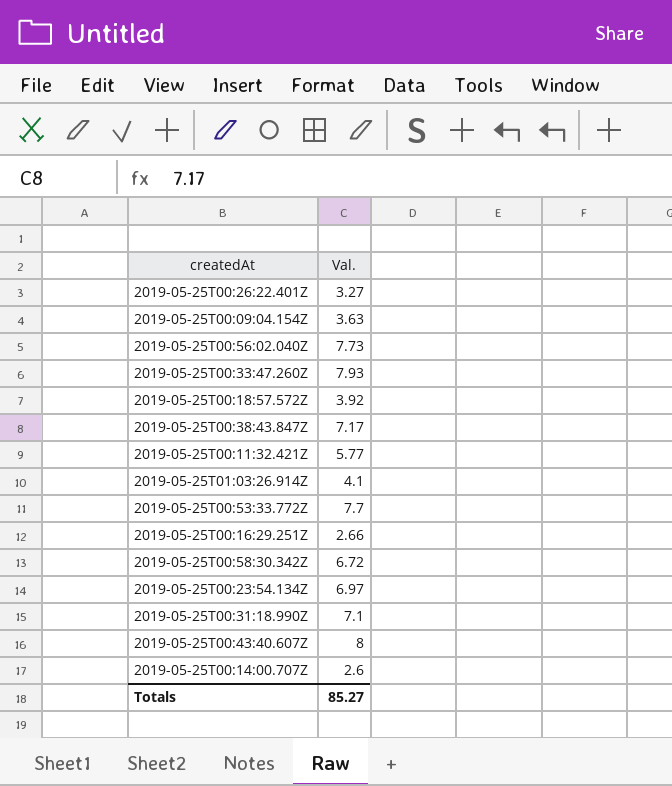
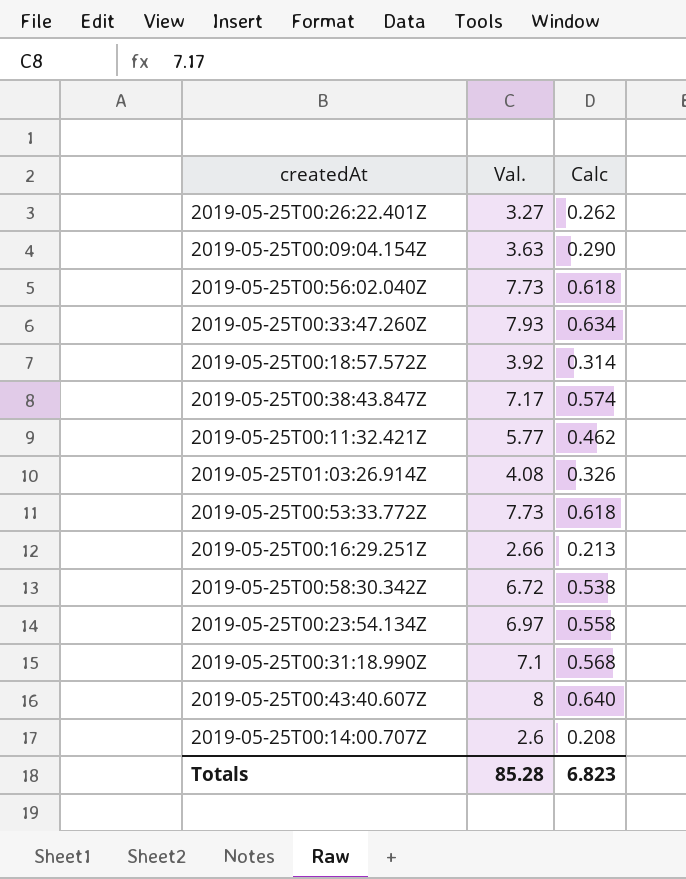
column Calc | formula: none -> [Val.] * 0.08
2019-05-25T01:03:26.914Z | Val.: 4.1 -> 4.08
2019-05-25T00:53:33.772Z | Val.: 7.7 -> 7.73
Totals | Val.: 85.27 -> 85.28

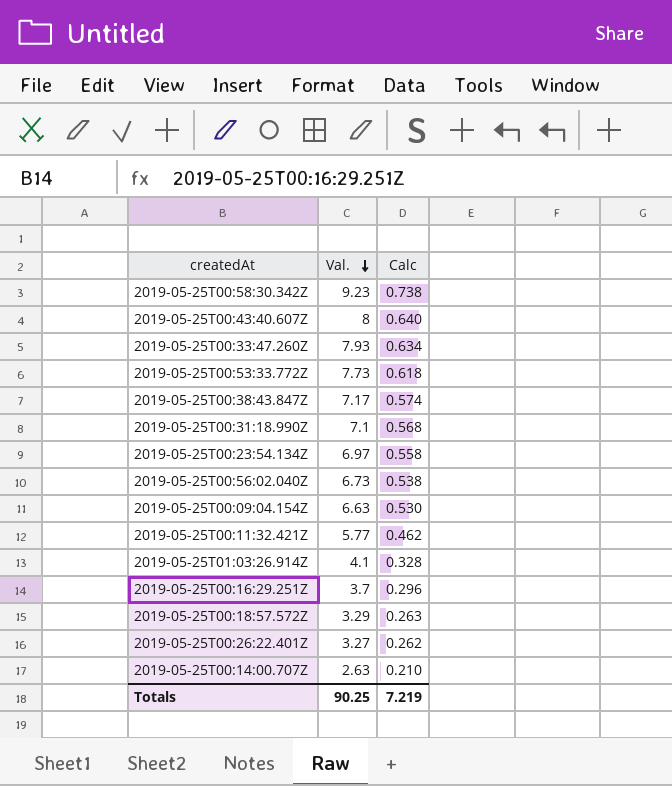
row order: none -> Val. descending
2019-05-25T00:58:30.342Z | Val.: 6.72 -> 9.23
2019-05-25T00:58:30.342Z | Calc: 0.538 -> 0.738
2019-05-25T00:56:02.040Z | Val.: 7.73 -> 6.73
2019-05-25T00:56:02.040Z | Calc: 0.618 -> 0.538
2019-05-25T00:09:04.154Z | Val.: 3.63 -> 6.63
2019-05-25T00:09:04.154Z | Calc: 0.290 -> 0.530
2019-05-25T01:03:26.914Z | Val.: 4.08 -> 4.1
2019-05-25T01:03:26.914Z | Calc: 0.326 -> 0.328
2019-05-25T00:16:29.251Z | Val.: 2.66 -> 3.7
2019-05-25T00:16:29.251Z | Calc: 0.213 -> 0.296
2019-05-25T00:18:57.572Z | Val.: 3.92 -> 3.29
2019-05-25T00:18:57.572Z | Calc: 0.314 -> 0.263
2019-05-25T00:14:00.707Z | Val.: 2.6 -> 2.63
2019-05-25T00:14:00.707Z | Calc: 0.208 -> 0.210
Totals | Val.: 85.28 -> 90.25
Totals | Calc: 6.823 -> 7.219

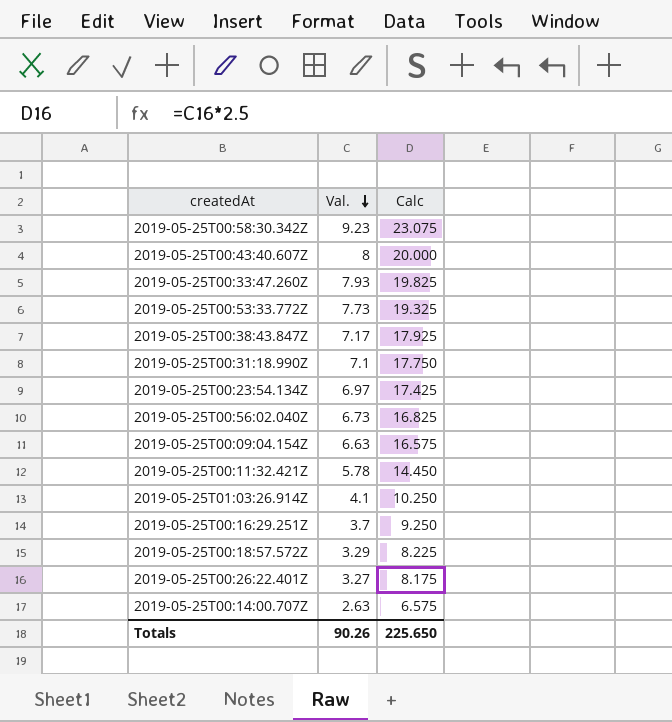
column Calc | formula: [Val.] * 0.08 -> [Val.] * 2.5
2019-05-25T00:11:32.421Z | Val.: 5.77 -> 5.78
Totals | Val.: 90.25 -> 90.26
Totals | Calc: 7.219 -> 225.650

